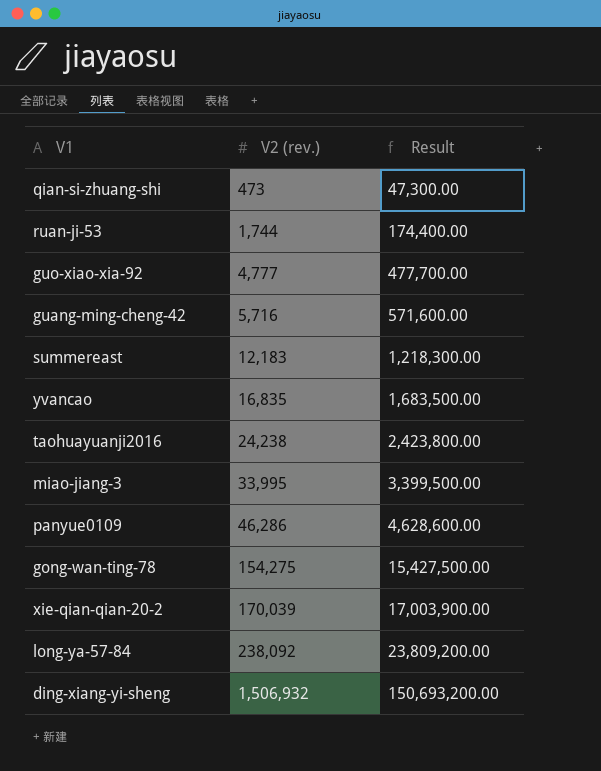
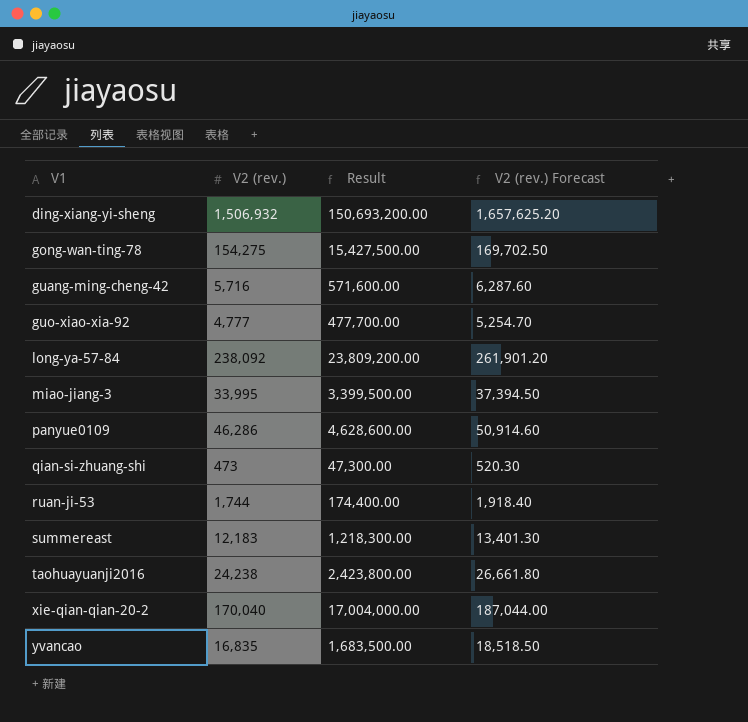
row order: V2 (rev.) ascending -> V1 ascending
column V2 (rev.) Forecast | formula: none -> [V2 (rev.)] * 1.1
xie-qian-qian-20-2 | V2 (rev.): 170,039 -> 170,040
xie-qian-qian-20-2 | Result: 17,003,900.00 -> 17,004,000.00

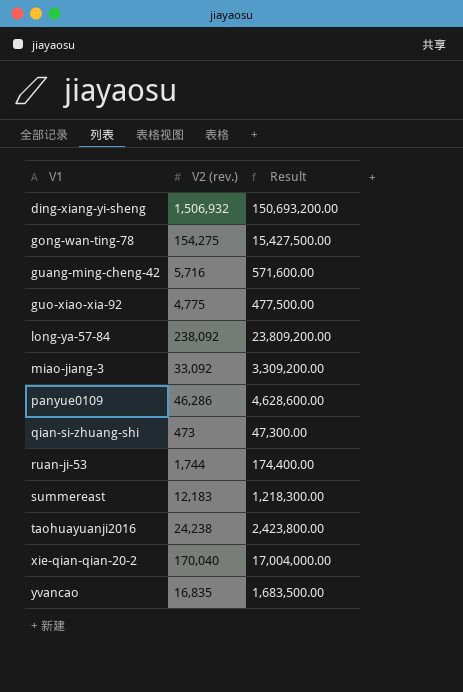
column V2 (rev.) Forecast | formula: [V2 (rev.)] * 1.1 -> none
guo-xiao-xia-92 | V2 (rev.): 4,777 -> 4,775
guo-xiao-xia-92 | Result: 477,700.00 -> 477,500.00
miao-jiang-3 | V2 (rev.): 33,995 -> 33,092
miao-jiang-3 | Result: 3,399,500.00 -> 3,309,200.00

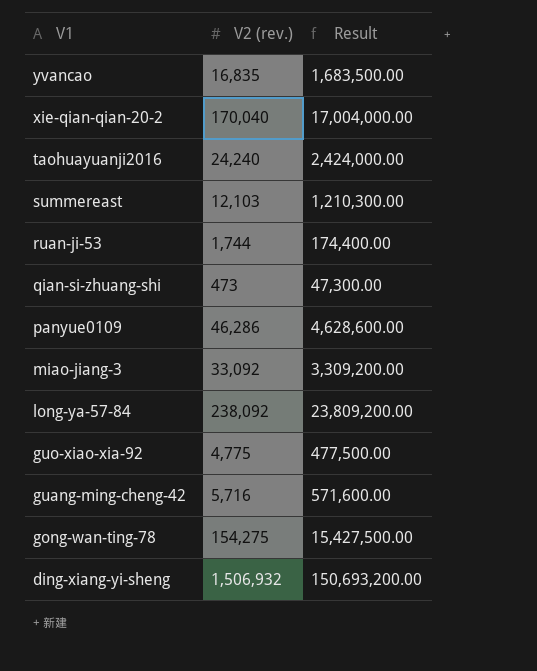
row order: V1 ascending -> V1 descending
taohuayuanji2016 | V2 (rev.): 24,238 -> 24,240
taohuayuanji2016 | Result: 2,423,800.00 -> 2,424,000.00
summereast | V2 (rev.): 12,183 -> 12,103
summereast | Result: 1,218,300.00 -> 1,210,300.00

